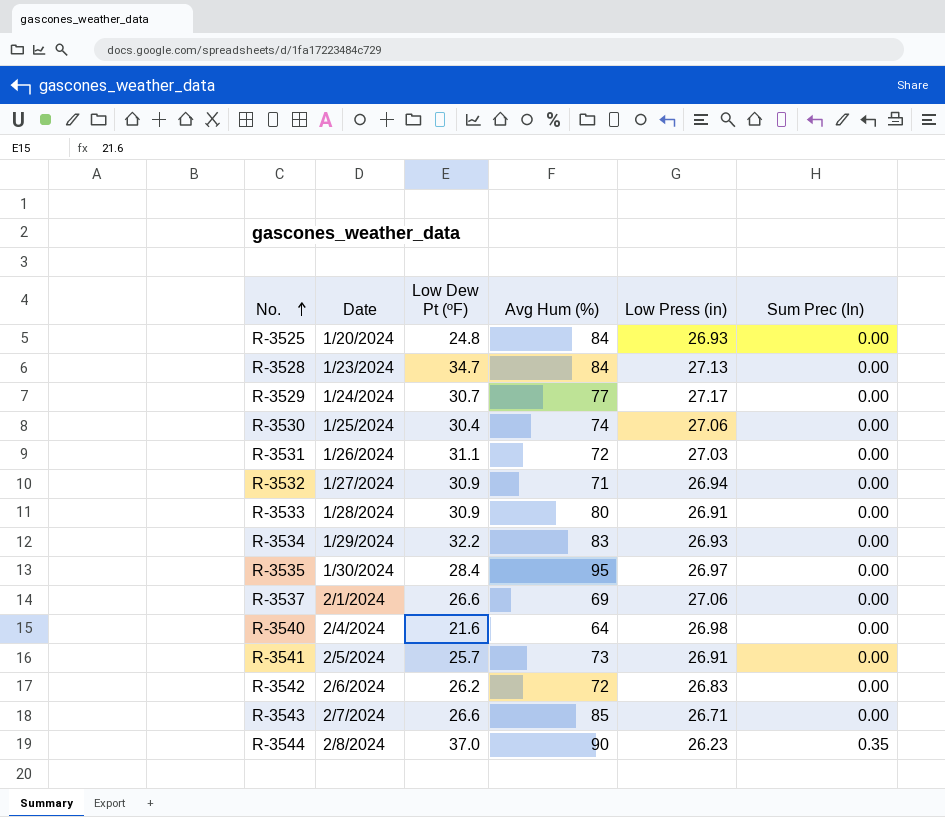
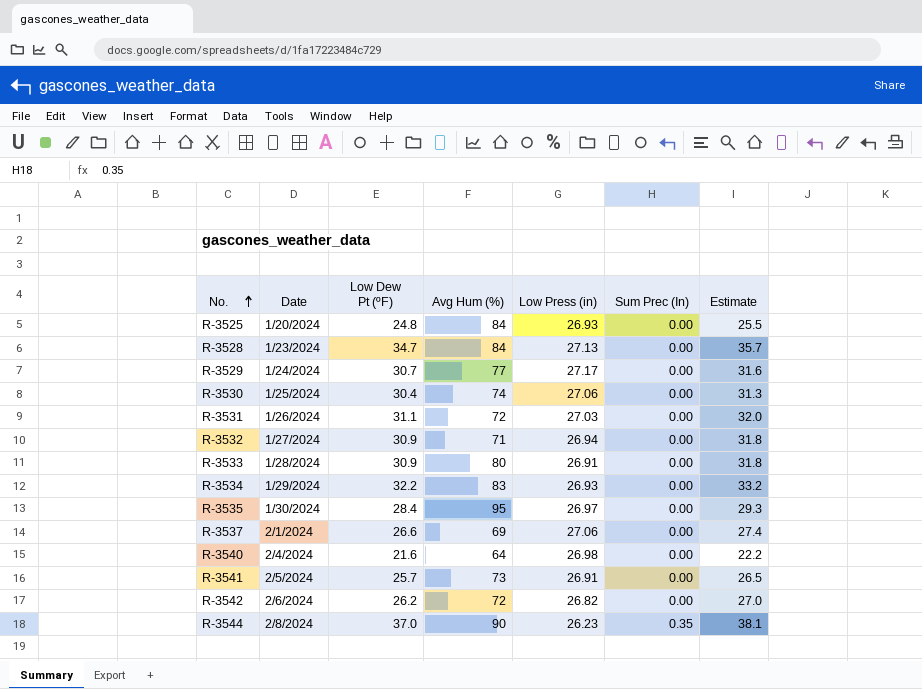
column Estimate | formula: none -> [Low Dew Pt (ºF)] * 1.03
row R-3543: 2/7/2024 | 26.6 | 85 | 26.71 | 0.00 -> none
R-3542 | Low Press (in): 26.83 -> 26.82

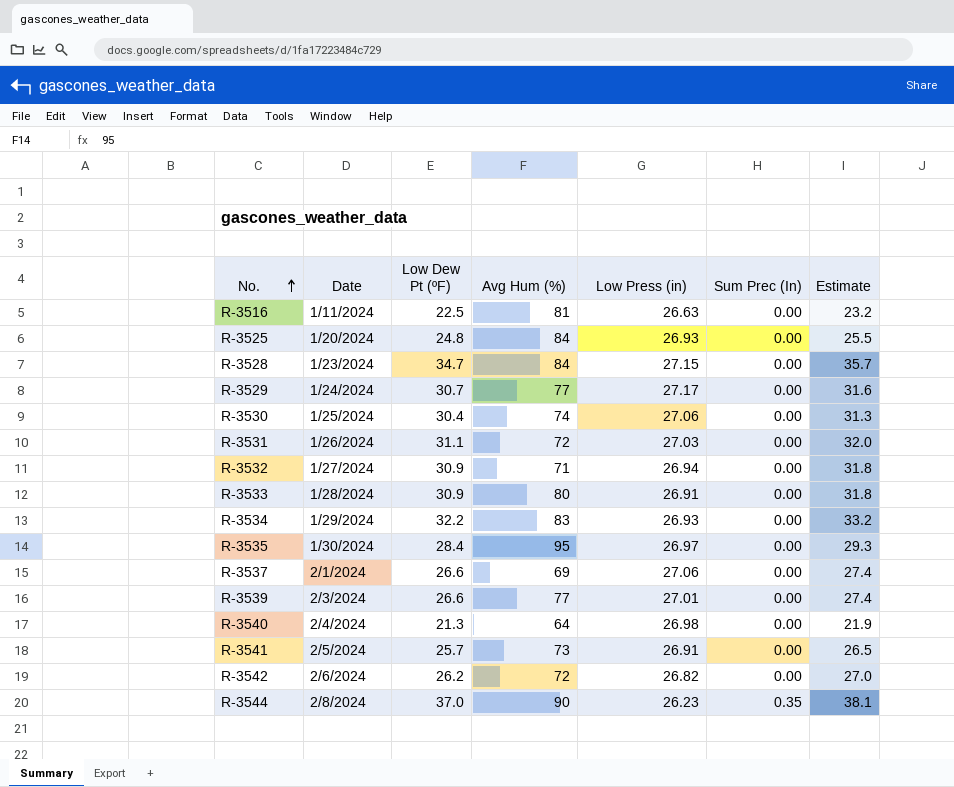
row R-3516: none -> 1/11/2024 | 22.5 | 81 | 26.63 | 0.00 | 23.2
R-3528 | Low Press (in): 27.13 -> 27.15
row R-3539: none -> 2/3/2024 | 26.6 | 77 | 27.01 | 0.00 | 27.4
R-3540 | Low Dew Pt (ºF): 21.6 -> 21.3
R-3540 | Estimate: 22.2 -> 21.9

